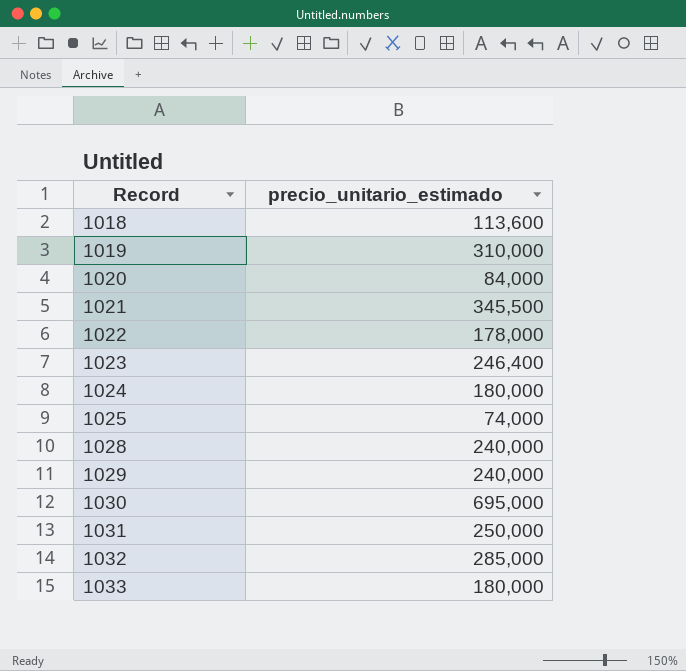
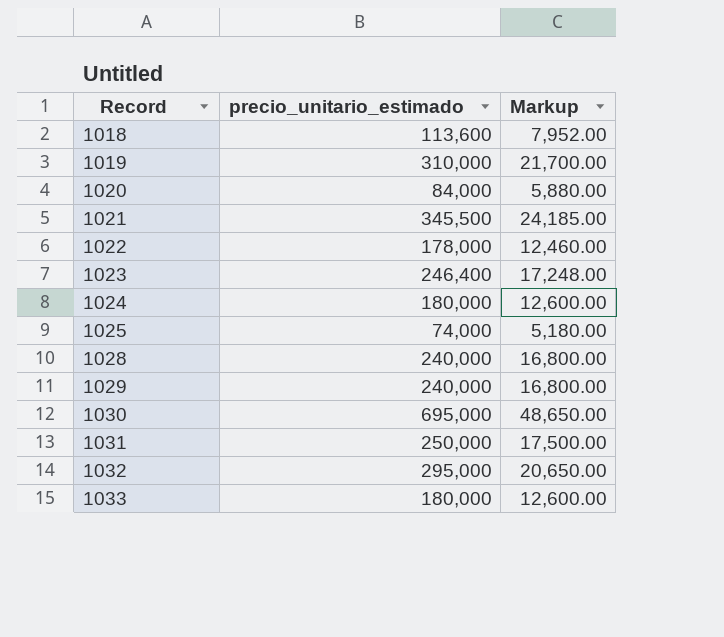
column Markup | formula: none -> [precio_unitario_estimado] * 0.07
1032 | precio_unitario_estimado: 285,000 -> 295,000

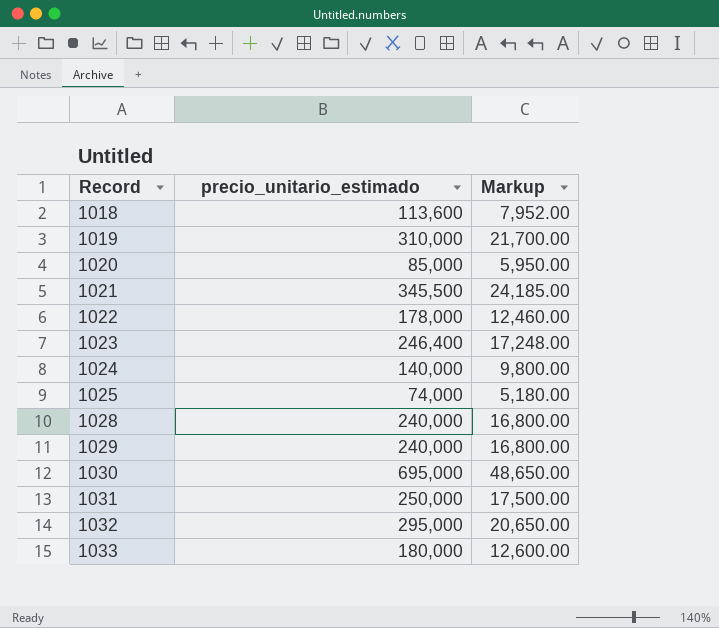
1020 | precio_unitario_estimado: 84,000 -> 85,000
1020 | Markup: 5,880.00 -> 5,950.00
1024 | precio_unitario_estimado: 180,000 -> 140,000
1024 | Markup: 12,600.00 -> 9,800.00

